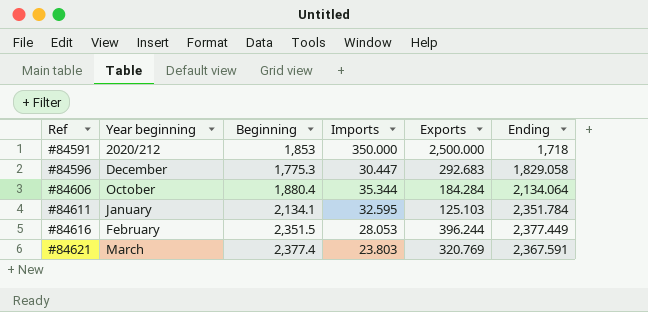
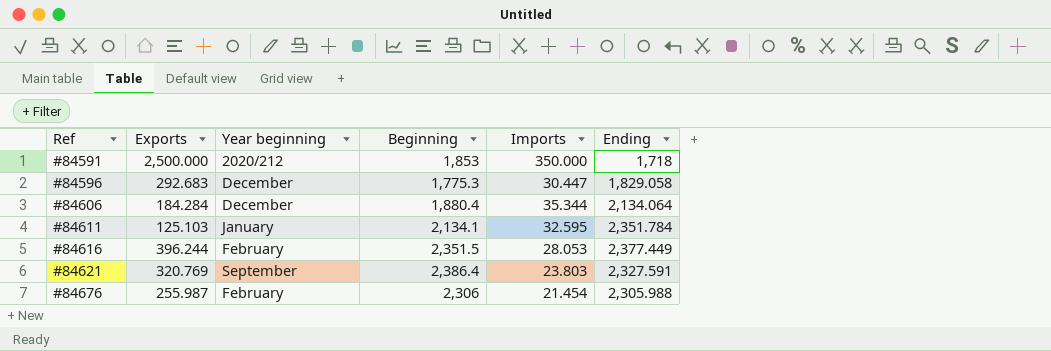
column Exports | position: 5 -> 2
#84606 | Year beginning: October -> December
#84621 | Year beginning: March -> September
#84621 | Beginning: 2,377.4 -> 2,386.4
#84621 | Ending: 2,367.591 -> 2,327.591
row #84676: none -> 255.987 | February | 2,306 | 21.454 | 2,305.988

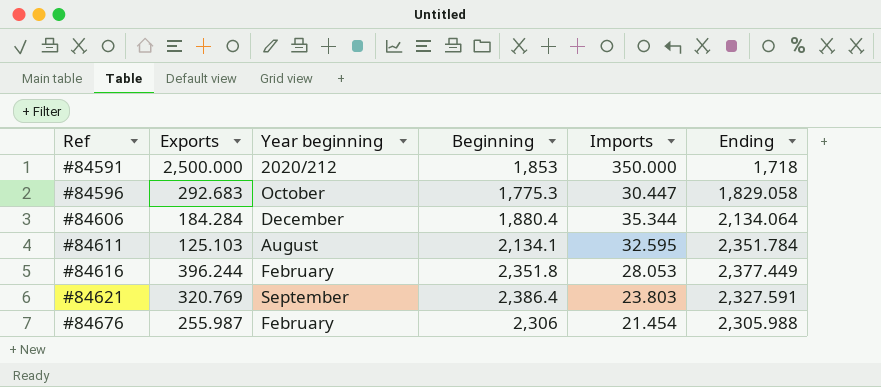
#84596 | Year beginning: December -> October
#84611 | Year beginning: January -> August
#84616 | Beginning: 2,351.5 -> 2,351.8

